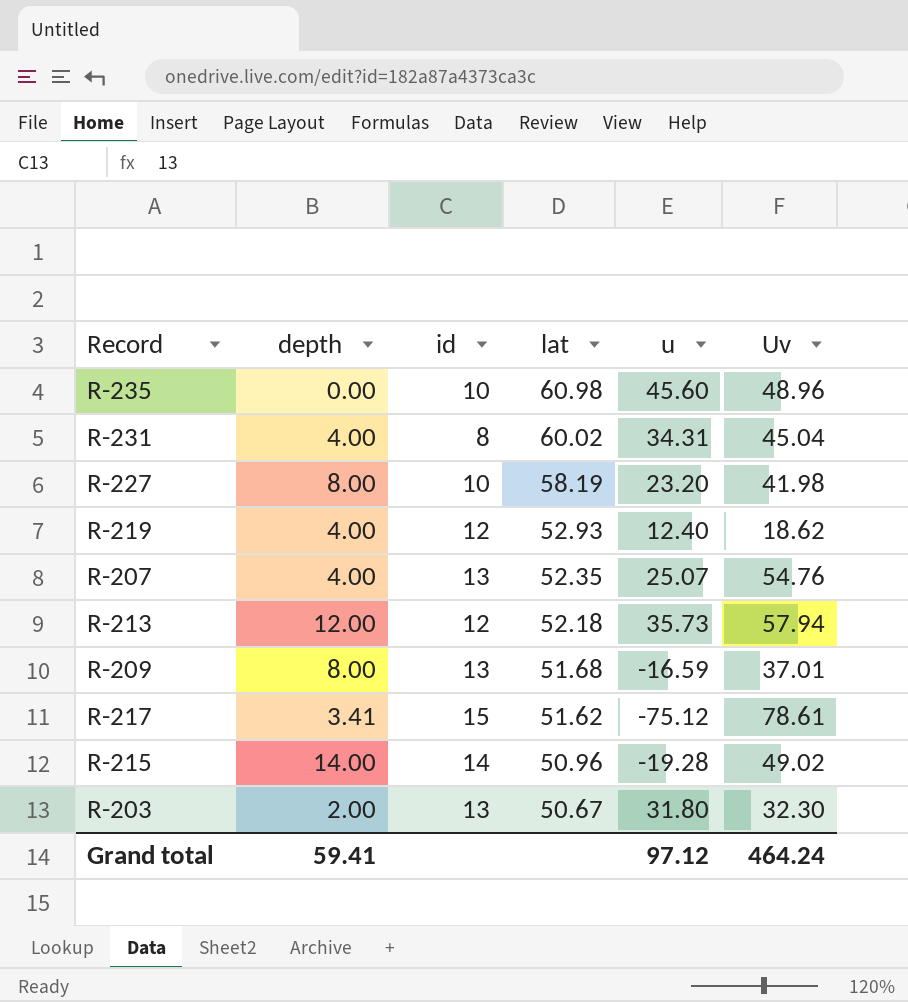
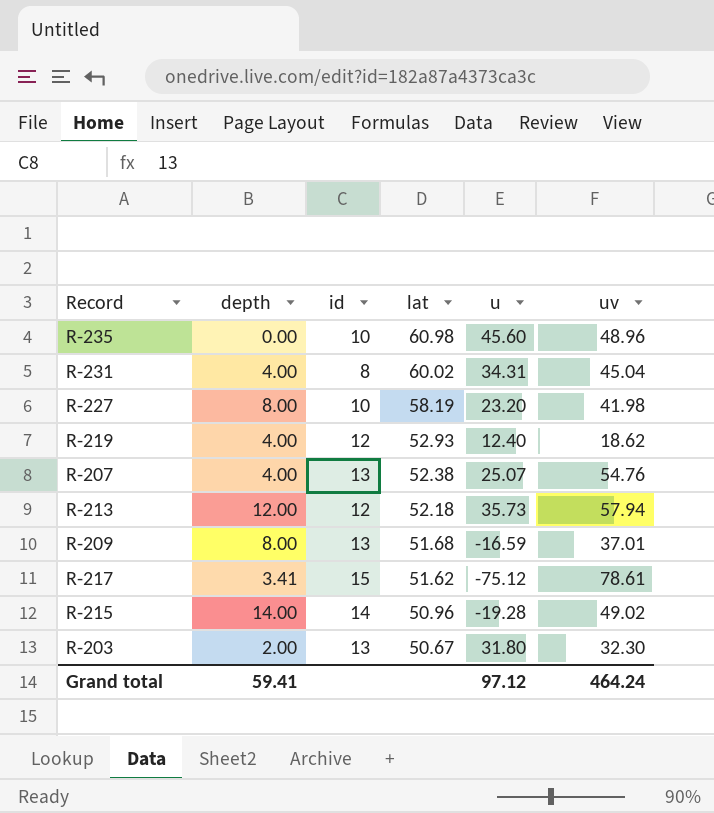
column name: Uv -> uv
R-207 | lat: 52.35 -> 52.38

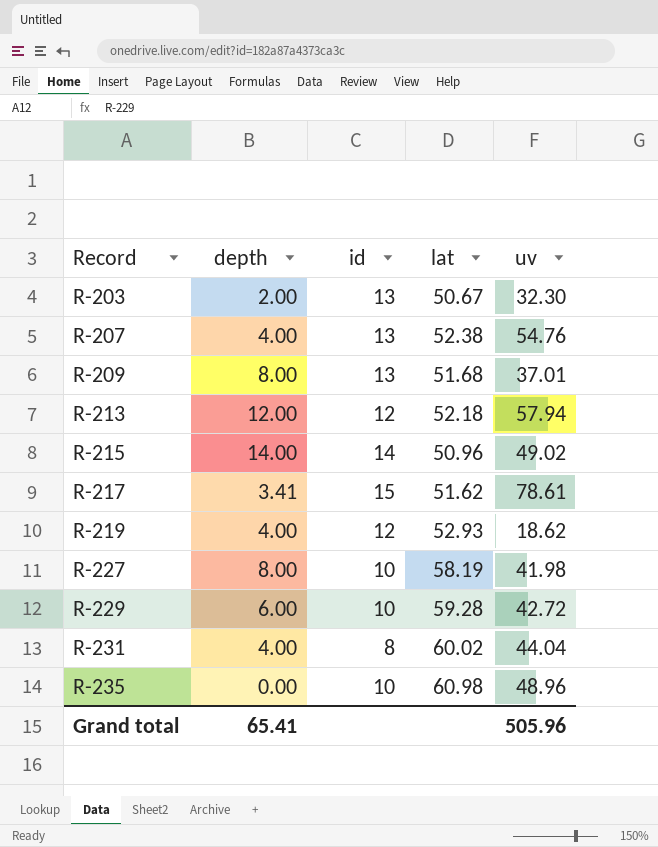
row order: lat descending -> Record ascending
column u | position: 5 -> none
row R-229: none -> 6.00 | 10 | 59.28 | 42.72
R-231 | uv: 45.04 -> 44.04
Grand total | depth: 59.41 -> 65.41
Grand total | uv: 464.24 -> 505.96

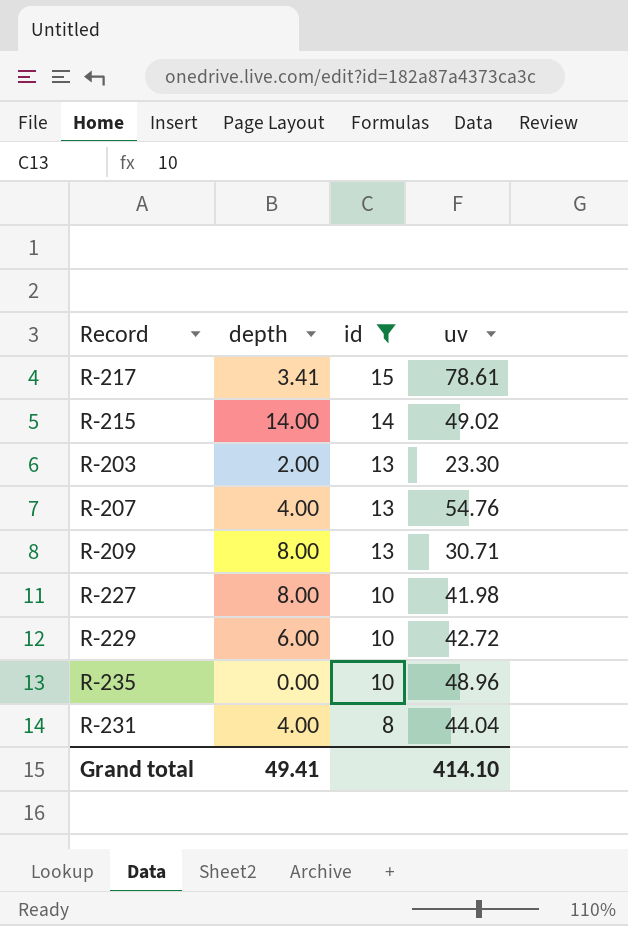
filter: none -> id != 12
row order: Record ascending -> id descending
column lat | position: 4 -> none
R-203 | uv: 32.30 -> 23.30
R-209 | uv: 37.01 -> 30.71
Grand total | depth: 65.41 -> 49.41
Grand total | uv: 505.96 -> 414.10

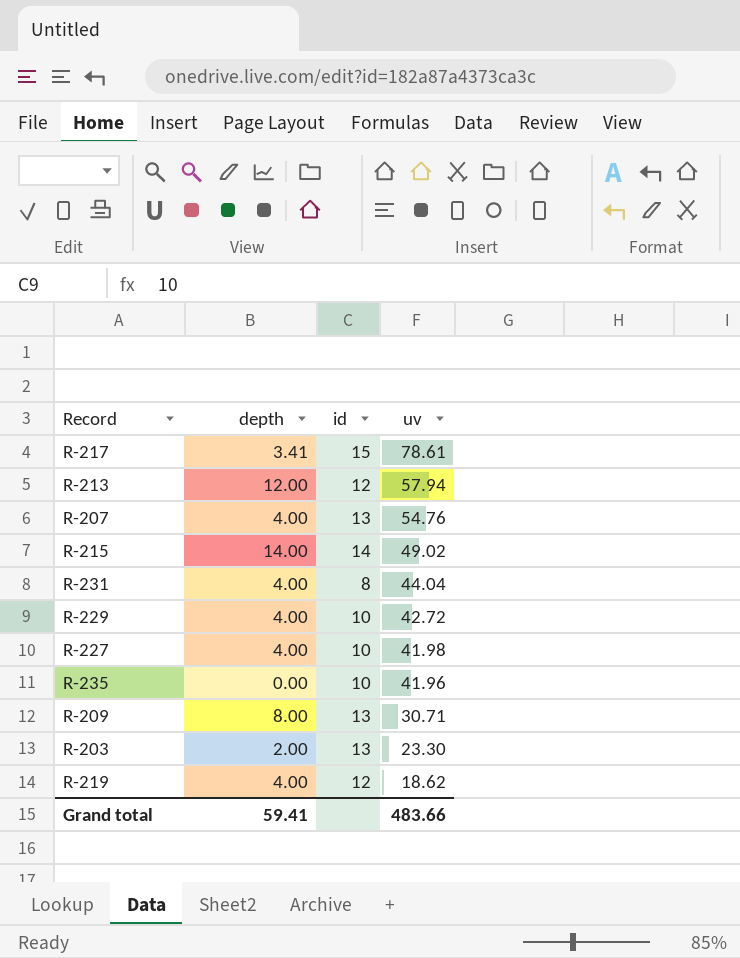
filter: id != 12 -> none
row order: id descending -> uv descending
R-229 | depth: 6.00 -> 4.00
R-227 | depth: 8.00 -> 4.00
R-235 | uv: 48.96 -> 41.96
Grand total | depth: 49.41 -> 59.41
Grand total | uv: 414.10 -> 483.66

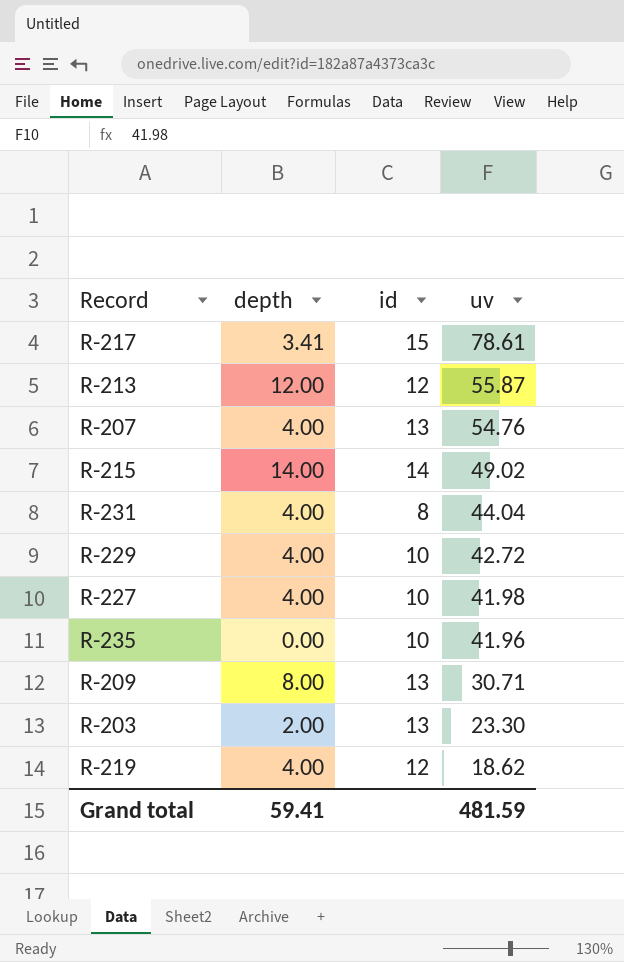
R-213 | uv: 57.94 -> 55.87
Grand total | uv: 483.66 -> 481.59

